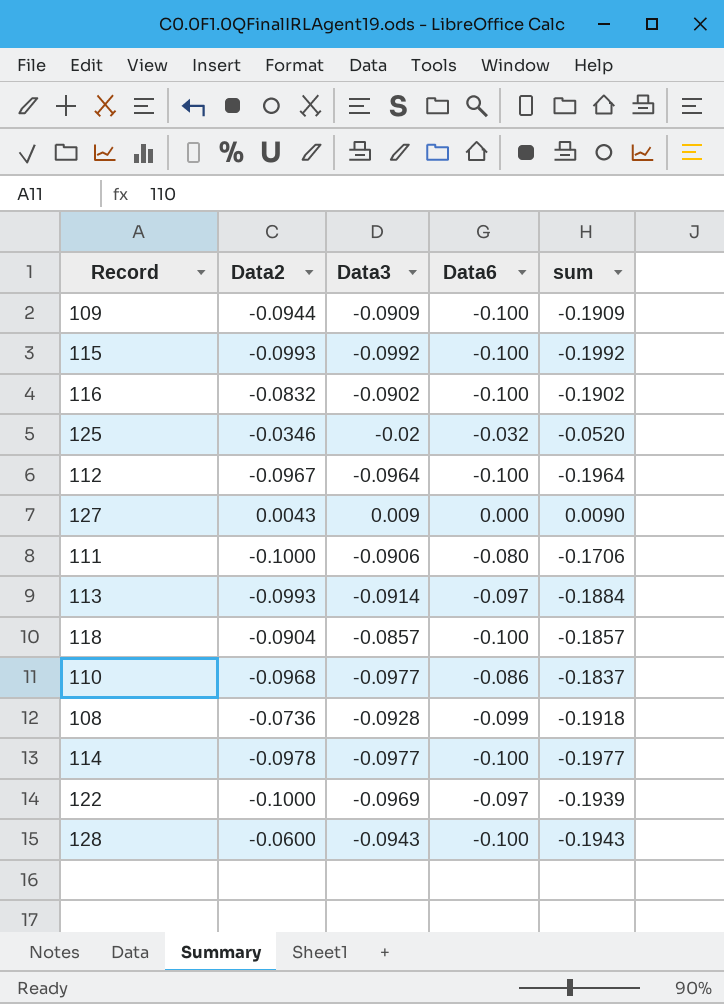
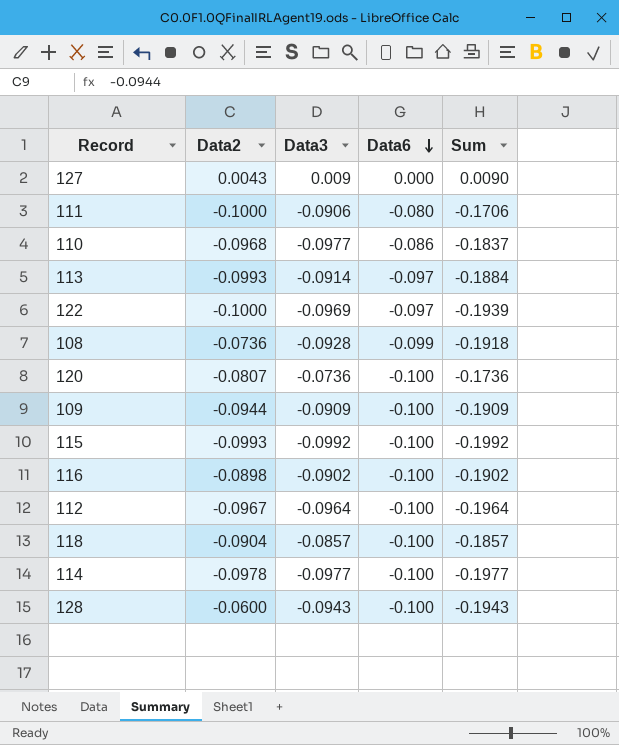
row order: none -> Data6 descending
column name: sum -> Sum
row 125: -0.0346 | -0.02 | -0.032 | -0.0520 -> none
row 120: none -> -0.0807 | -0.0736 | -0.100 | -0.1736
116 | Data2: -0.0832 -> -0.0898

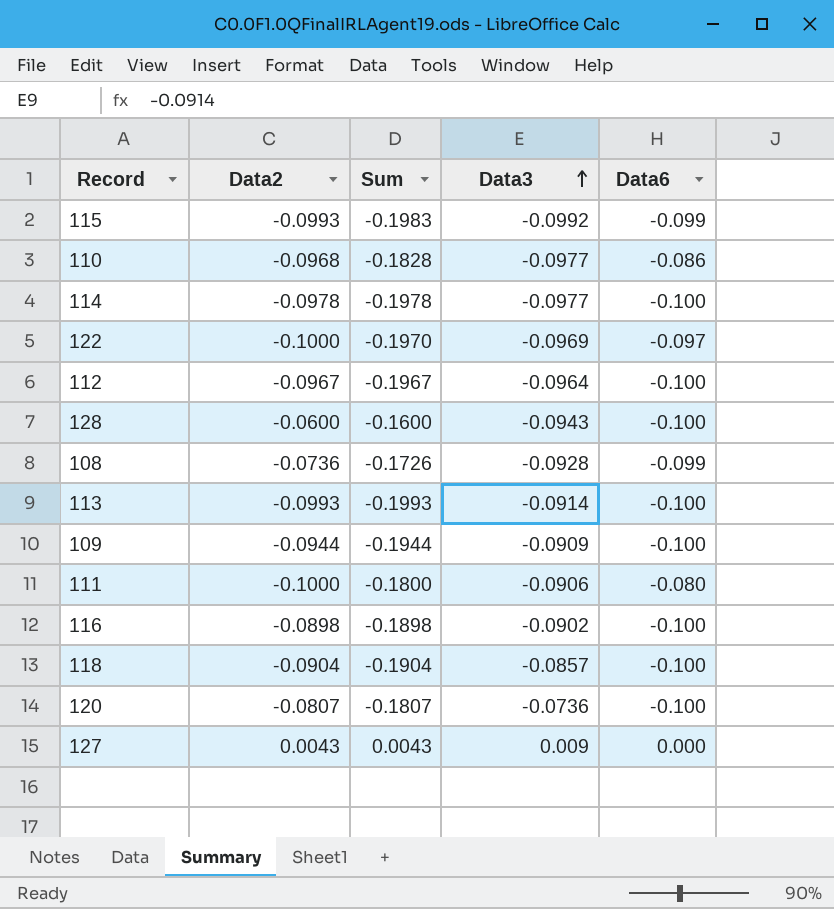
row order: Data6 descending -> Data3 ascending
column Sum | formula: [Data3] + [Data6] -> [Data2] + [Data6]
column Sum | position: 5 -> 3
115 | Data6: -0.100 -> -0.099
113 | Data6: -0.097 -> -0.100

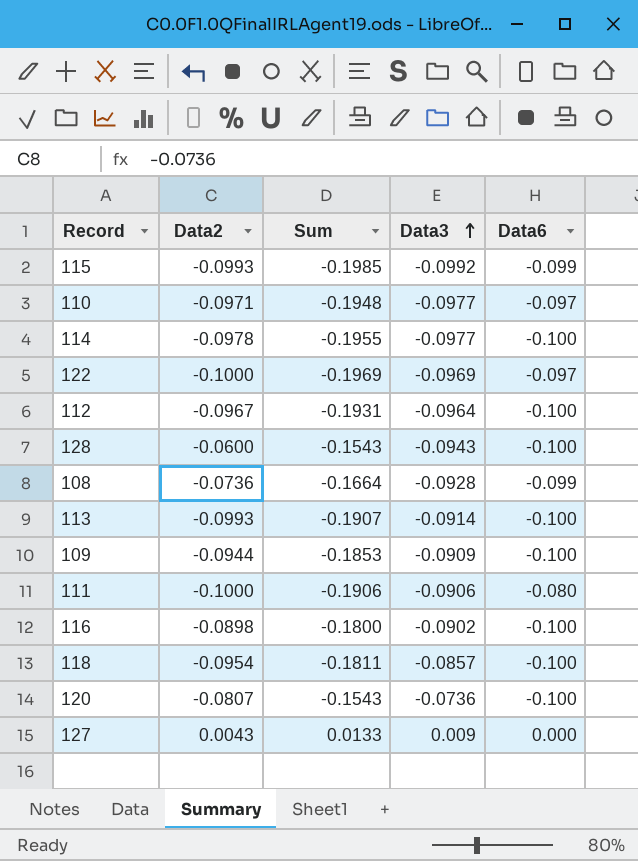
column Sum | formula: [Data2] + [Data6] -> [Data2] + [Data3]
110 | Data2: -0.0968 -> -0.0971
110 | Data6: -0.086 -> -0.097
118 | Data2: -0.0904 -> -0.0954

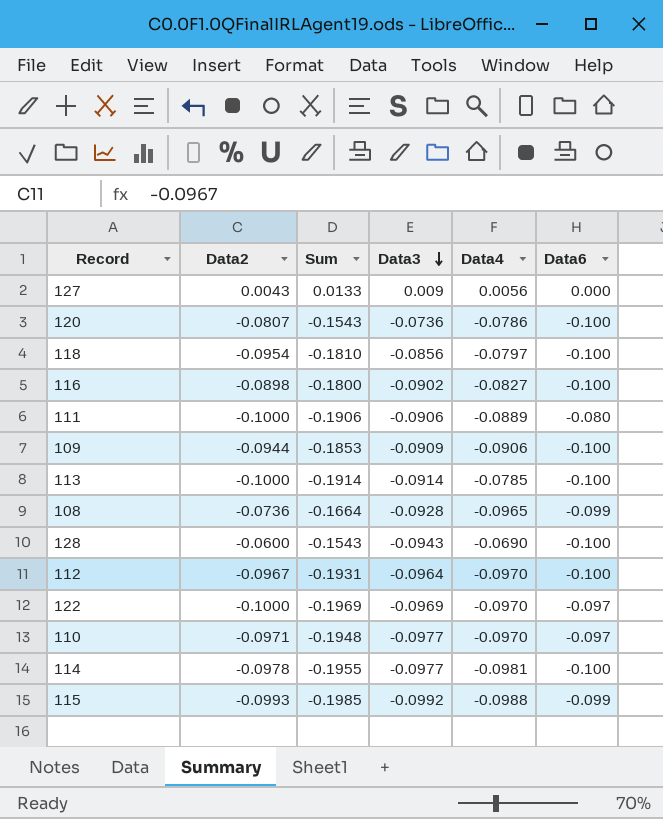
row order: Data3 ascending -> Data3 descending
column Data4 | position: none -> 5
118 | Sum: -0.1811 -> -0.1810
118 | Data3: -0.0857 -> -0.0856
113 | Data2: -0.0993 -> -0.1000
113 | Sum: -0.1907 -> -0.1914

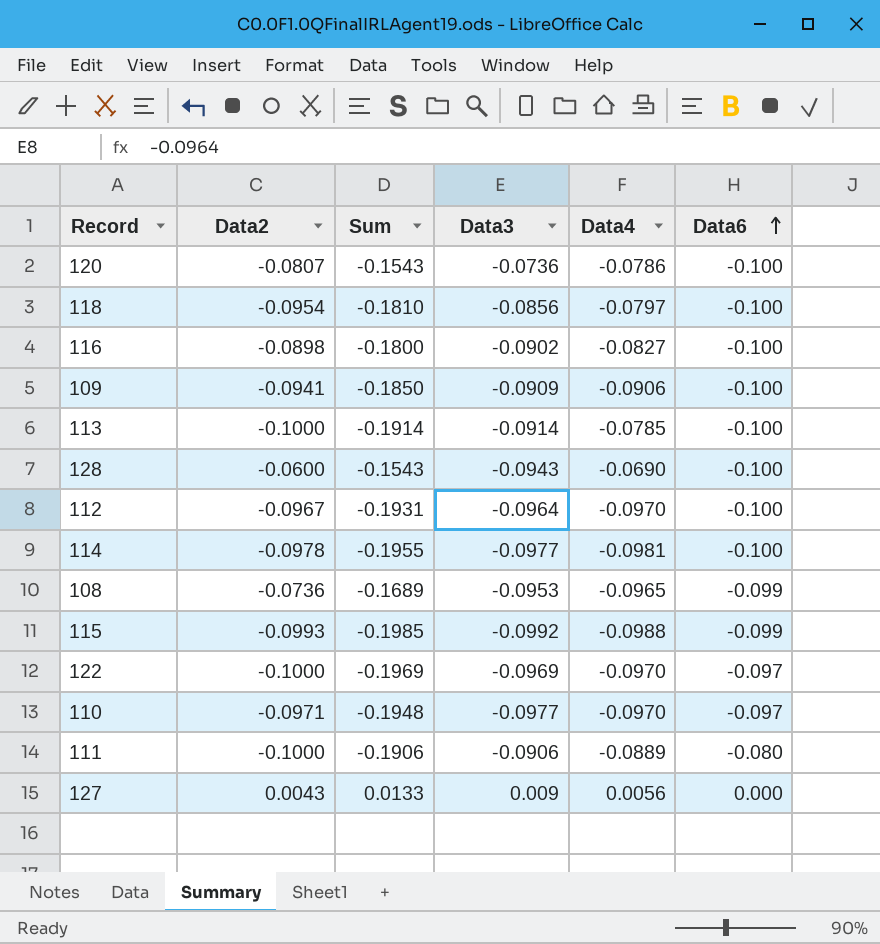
row order: Data3 descending -> Data6 ascending
109 | Data2: -0.0944 -> -0.0941
109 | Sum: -0.1853 -> -0.1850
108 | Sum: -0.1664 -> -0.1689
108 | Data3: -0.0928 -> -0.0953

